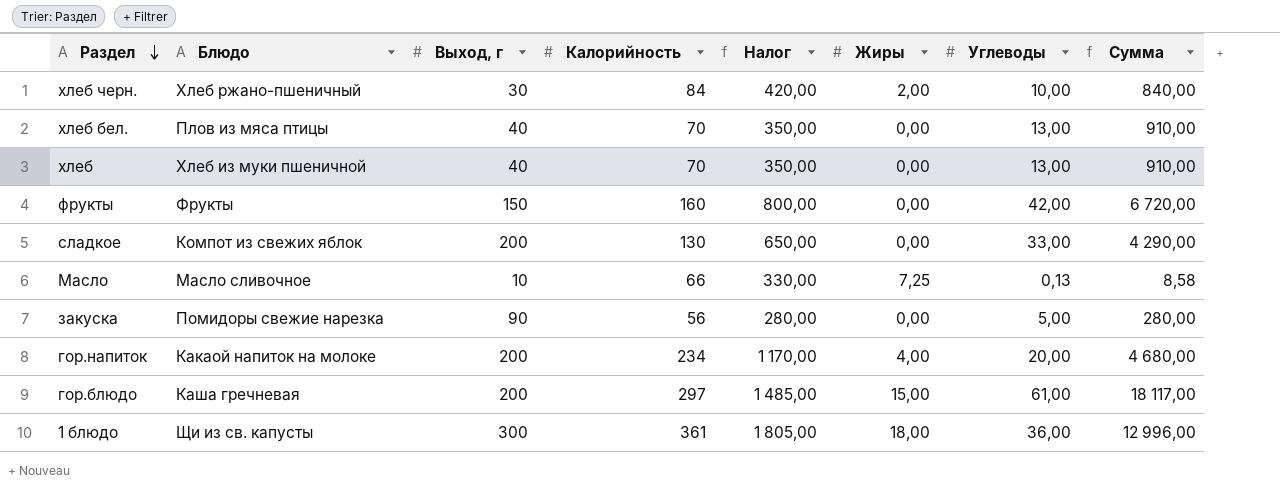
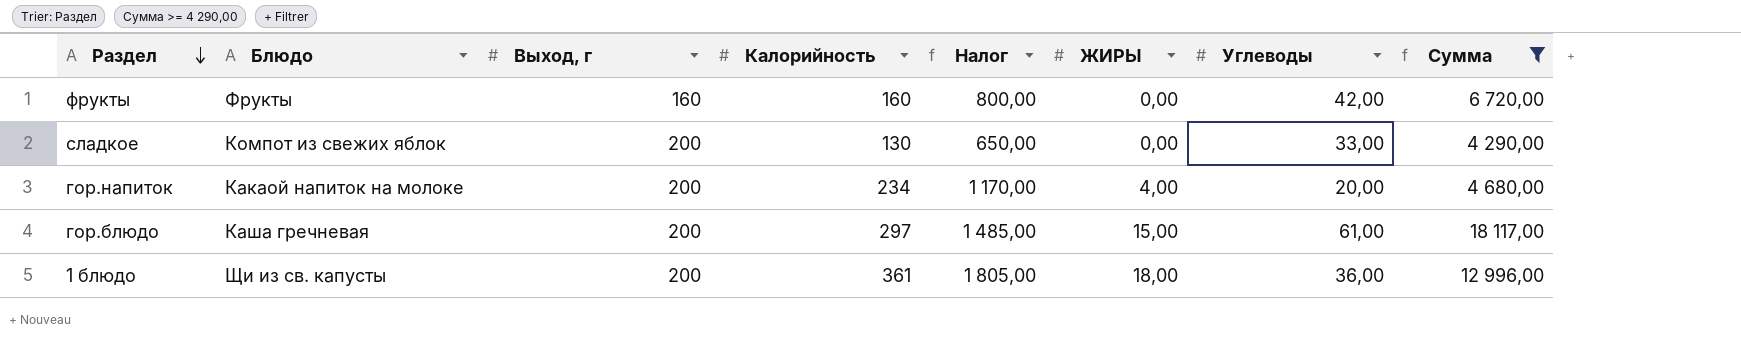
filter: none -> Сумма >= 4 290,00
column name: Жиры -> ЖИРЫ
фрукты | Выход, г: 150 -> 160
1 блюдо | Выход, г: 300 -> 200

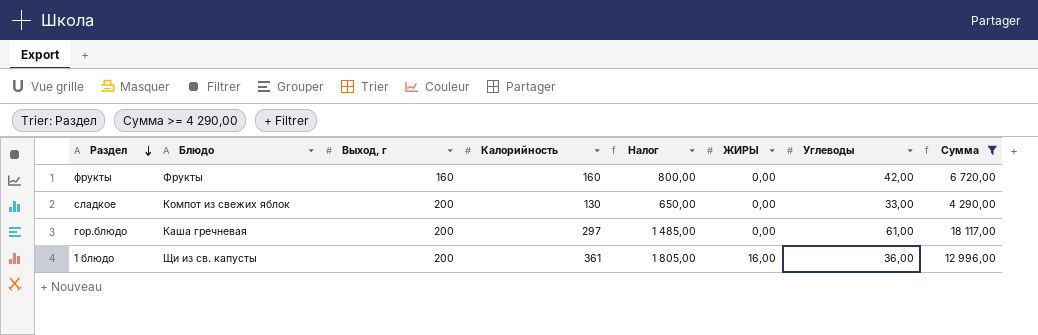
row гор.напиток: Какаой напиток на молоке | 200 | 234 | 1 170,00 | 4,00 | 20,00 | 4 680,00 -> none
гор.блюдо | ЖИРЫ: 15,00 -> 0,00
1 блюдо | ЖИРЫ: 18,00 -> 16,00

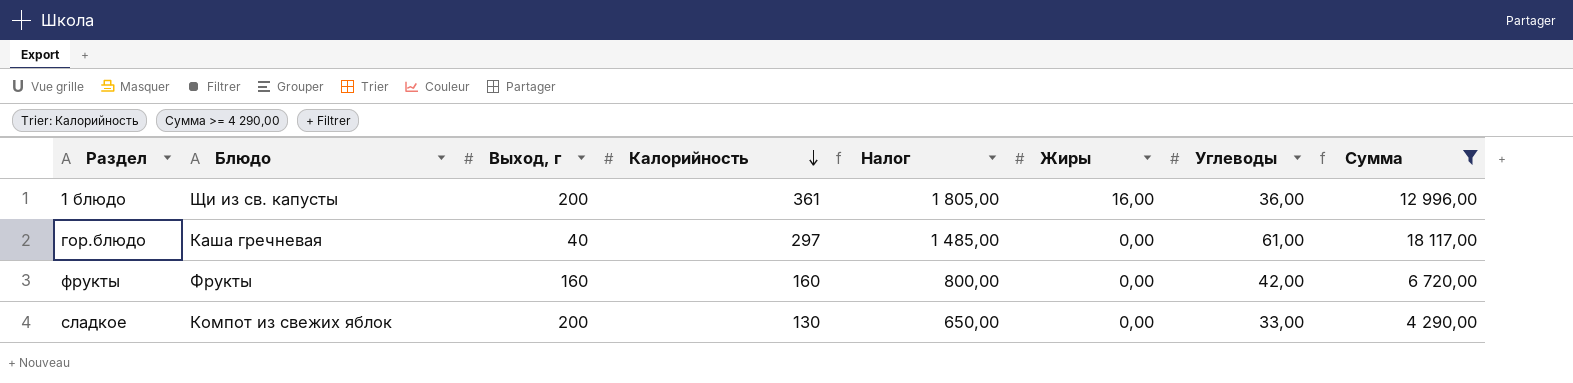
row order: Раздел descending -> Калорийность descending
column name: ЖИРЫ -> Жиры
гор.блюдо | Выход, г: 200 -> 40

